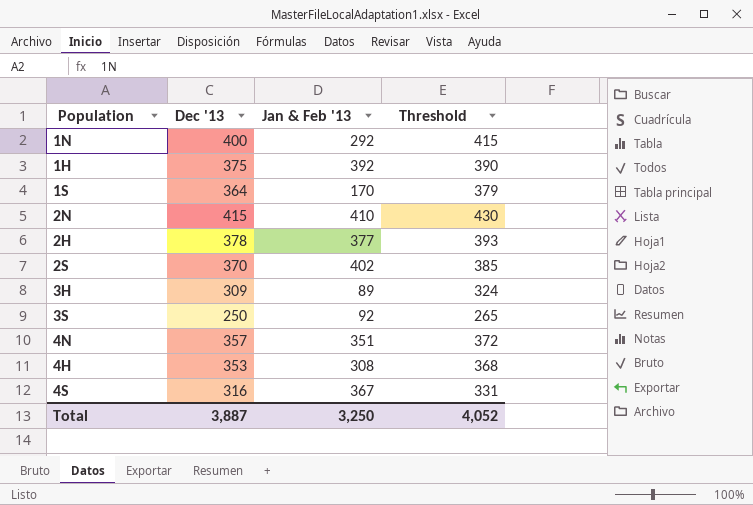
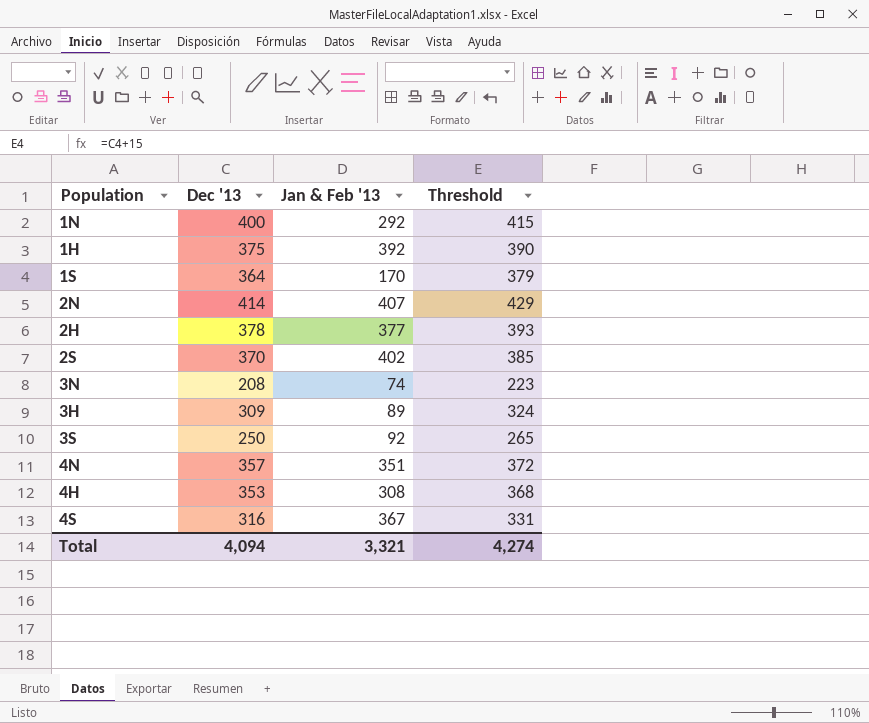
2N | Dec '13: 415 -> 414
2N | Jan & Feb '13: 410 -> 407
2N | Threshold: 430 -> 429
row 3N: none -> 208 | 74 | 223
Total | Dec '13: 3,887 -> 4,094
Total | Jan & Feb '13: 3,250 -> 3,321
Total | Threshold: 4,052 -> 4,274

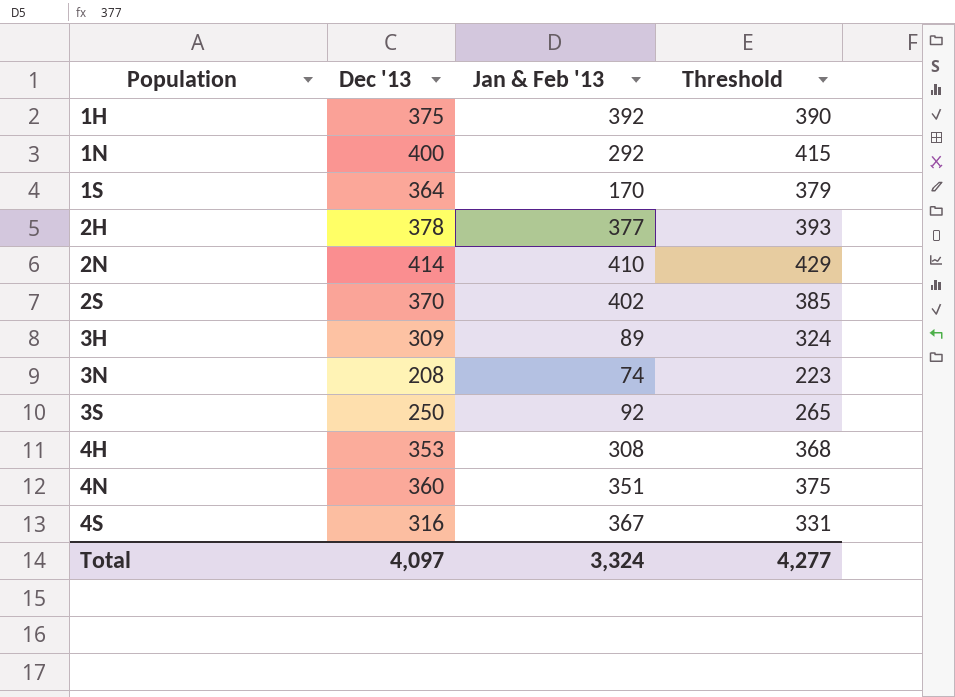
row order: none -> Population ascending
2N | Jan & Feb '13: 407 -> 410
4N | Dec '13: 357 -> 360
4N | Threshold: 372 -> 375
Total | Dec '13: 4,094 -> 4,097
Total | Jan & Feb '13: 3,321 -> 3,324
Total | Threshold: 4,274 -> 4,277

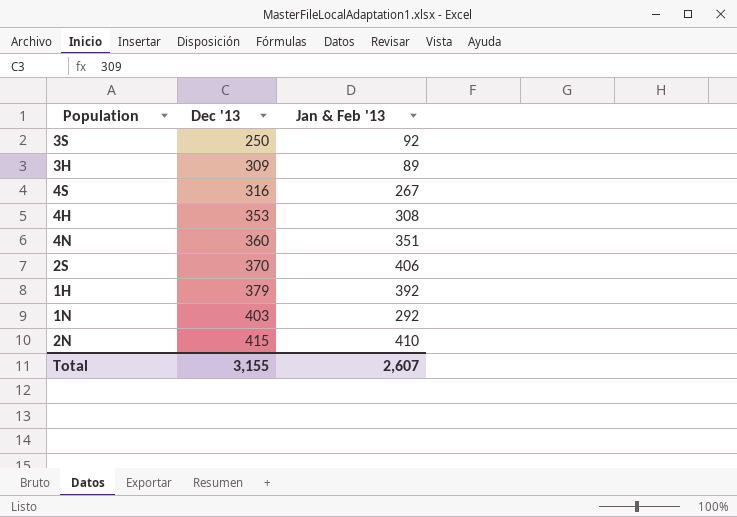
row order: Population ascending -> Dec '13 ascending
column Threshold | formula: [Dec '13] + 15 -> none
row 1S: 364 | 170 | 379 -> none
row 2H: 378 | 377 | 393 -> none
row 3N: 208 | 74 | 223 -> none
4S | Jan & Feb '13: 367 -> 267
2S | Jan & Feb '13: 402 -> 406
1H | Dec '13: 375 -> 379
1N | Dec '13: 400 -> 403
2N | Dec '13: 414 -> 415
Total | Dec '13: 4,097 -> 3,155
Total | Jan & Feb '13: 3,324 -> 2,607

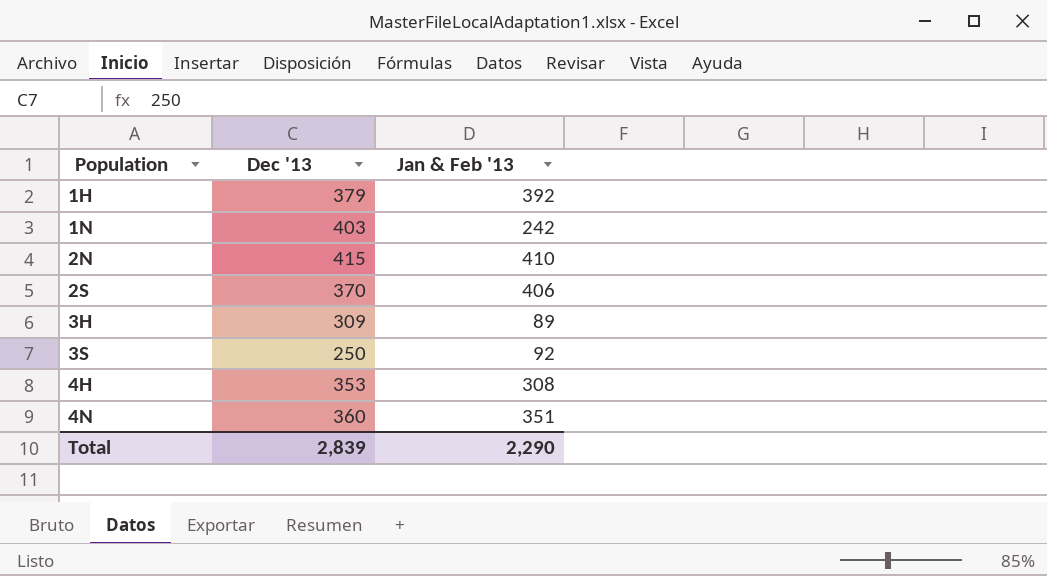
row order: Dec '13 ascending -> Population ascending
row 4S: 316 | 267 -> none
1N | Jan & Feb '13: 292 -> 242
Total | Dec '13: 3,155 -> 2,839
Total | Jan & Feb '13: 2,607 -> 2,290

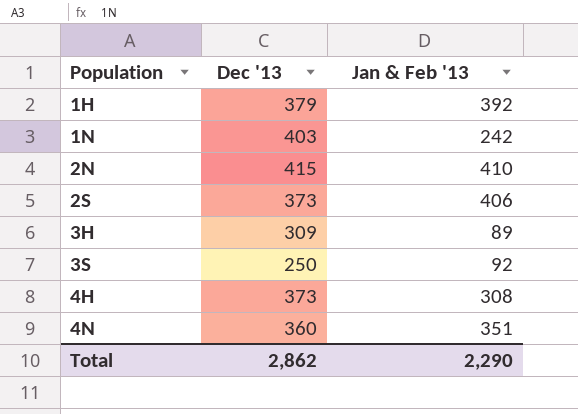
2S | Dec '13: 370 -> 373
4H | Dec '13: 353 -> 373
Total | Dec '13: 2,839 -> 2,862

